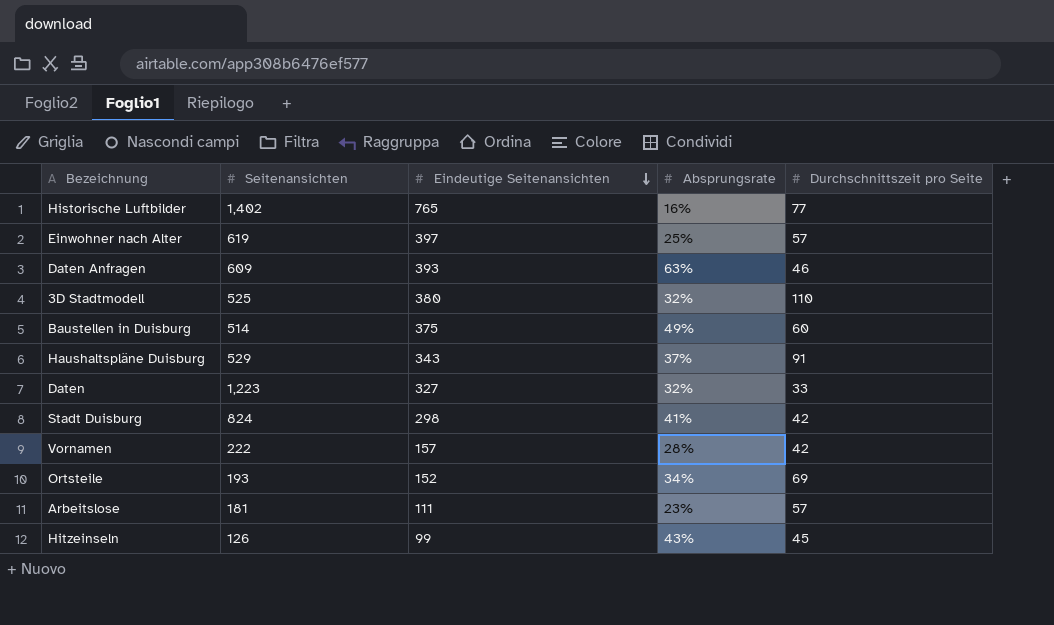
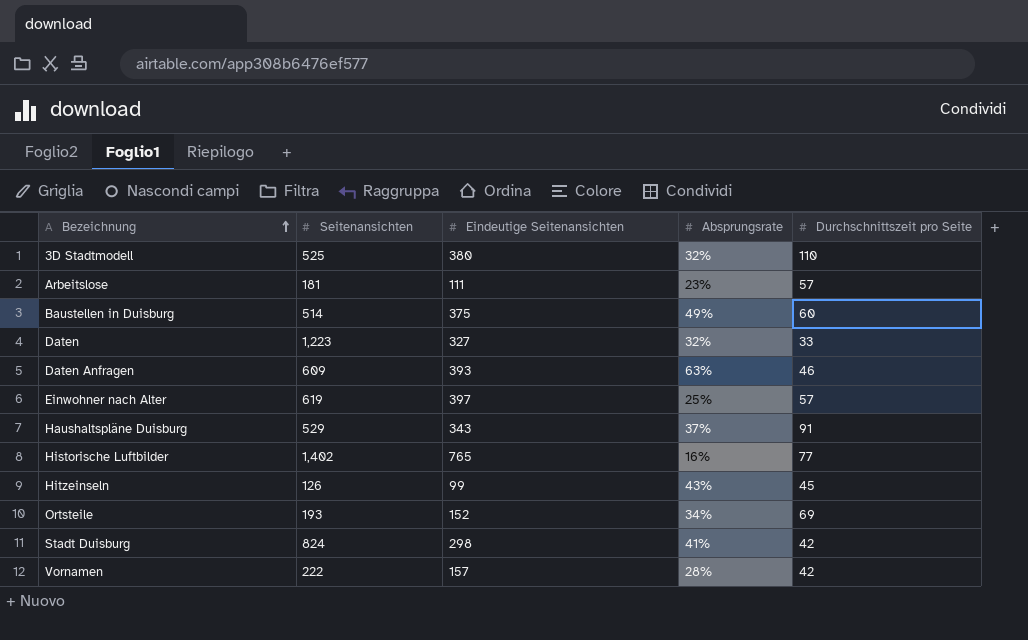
row order: Eindeutige Seitenansichten descending -> Bezeichnung ascending

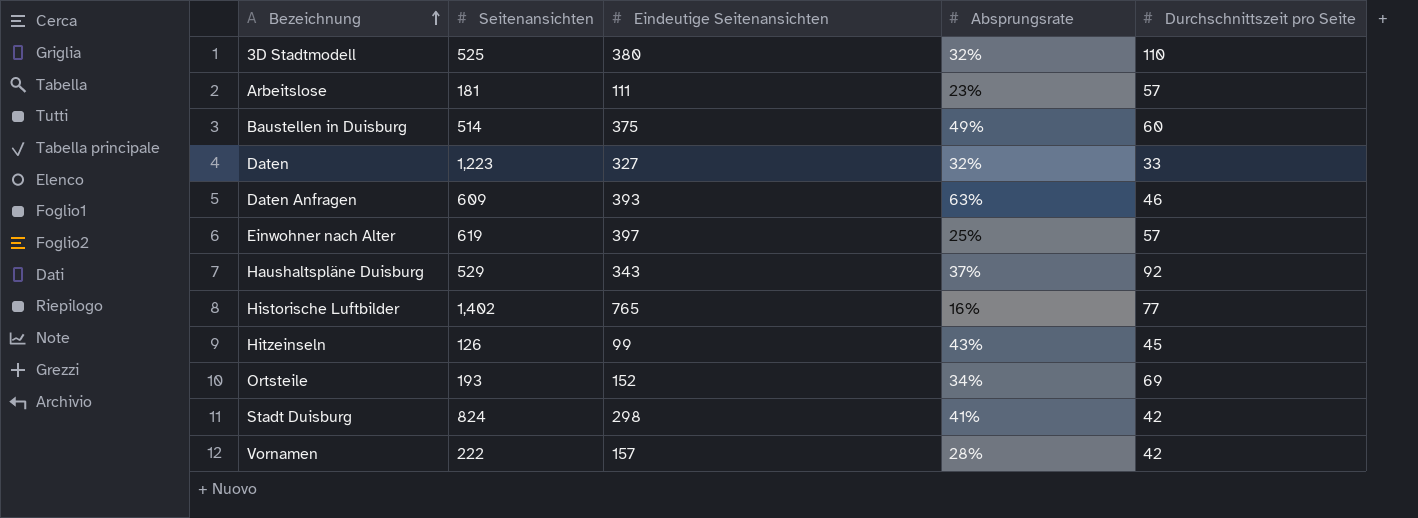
Haushaltspläne Duisburg | Durchschnittszeit pro Seite: 91 -> 92

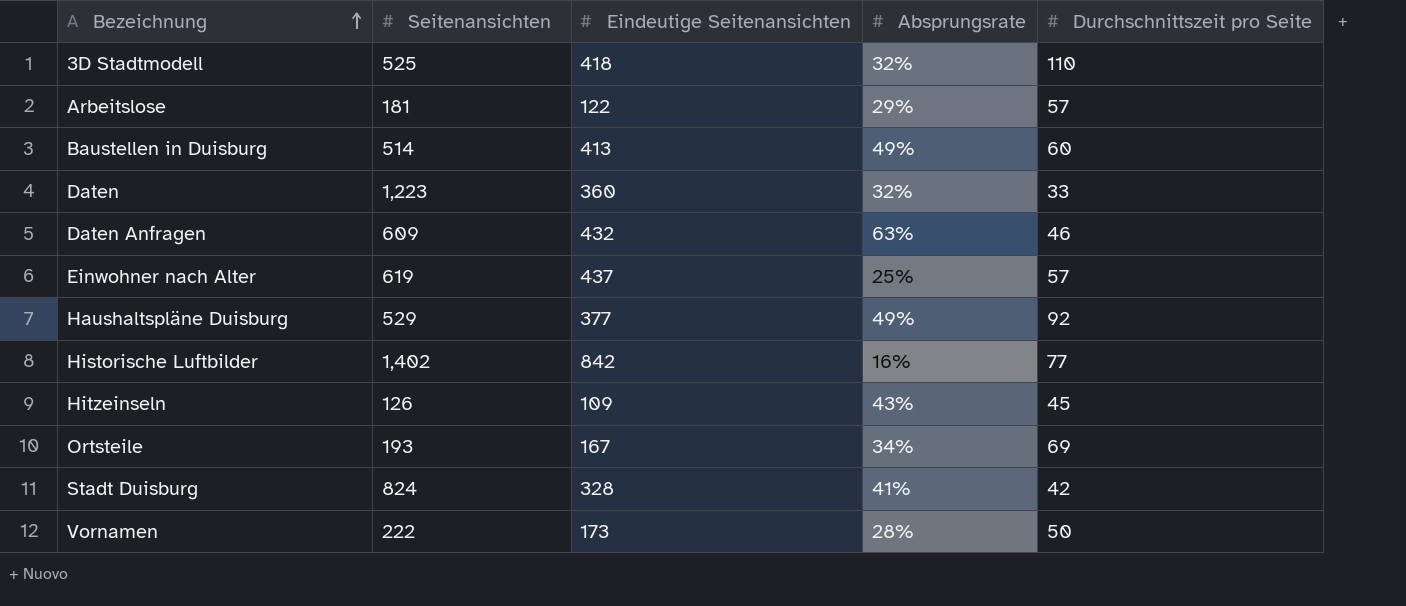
3D Stadtmodell | Eindeutige Seitenansichten: 380 -> 418
Arbeitslose | Eindeutige Seitenansichten: 111 -> 122
Arbeitslose | Absprungsrate: 23% -> 29%
Baustellen in Duisburg | Eindeutige Seitenansichten: 375 -> 413
Daten | Eindeutige Seitenansichten: 327 -> 360
Daten Anfragen | Eindeutige Seitenansichten: 393 -> 432
Einwohner nach Alter | Eindeutige Seitenansichten: 397 -> 437
Haushaltspläne Duisburg | Eindeutige Seitenansichten: 343 -> 377
Haushaltspläne Duisburg | Absprungsrate: 37% -> 49%
Historische Luftbilder | Eindeutige Seitenansichten: 765 -> 842
Hitzeinseln | Eindeutige Seitenansichten: 99 -> 109
Ortsteile | Eindeutige Seitenansichten: 152 -> 167
Stadt Duisburg | Eindeutige Seitenansichten: 298 -> 328
Vornamen | Eindeutige Seitenansichten: 157 -> 173
Vornamen | Durchschnittszeit pro Seite: 42 -> 50

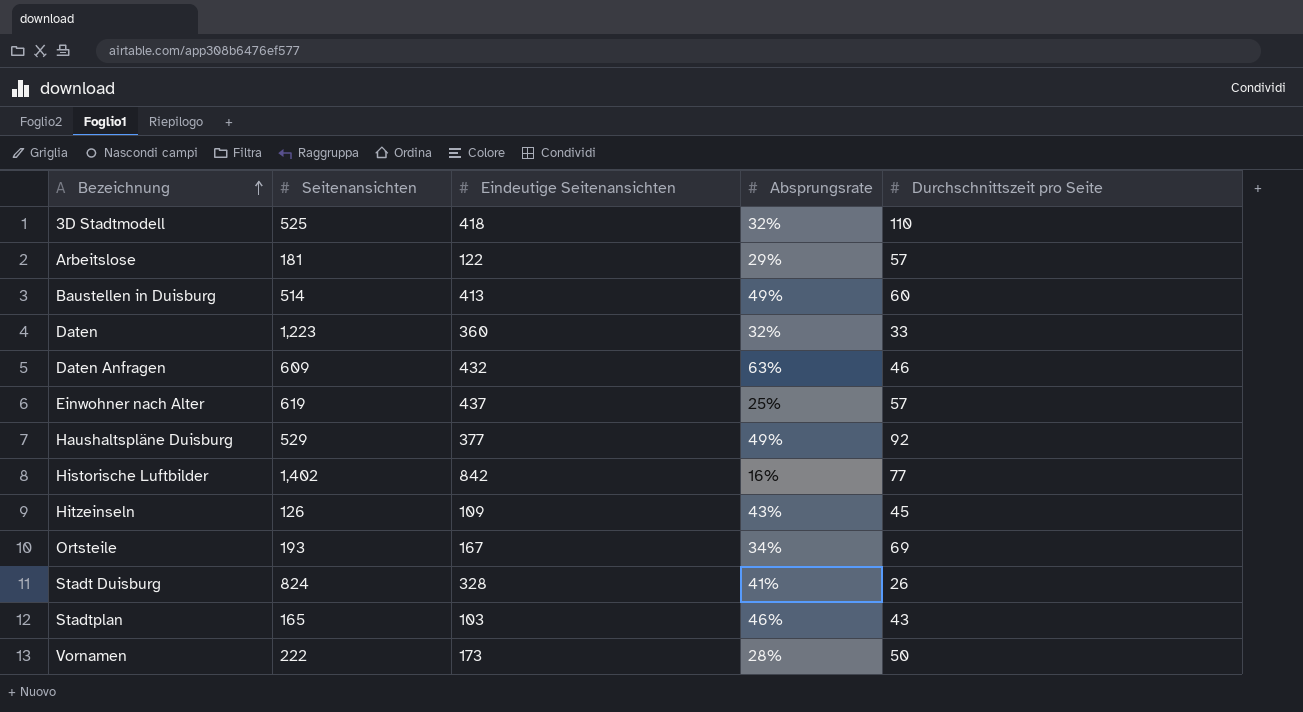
Stadt Duisburg | Durchschnittszeit pro Seite: 42 -> 26
row Stadtplan: none -> 165 | 103 | 46% | 43

